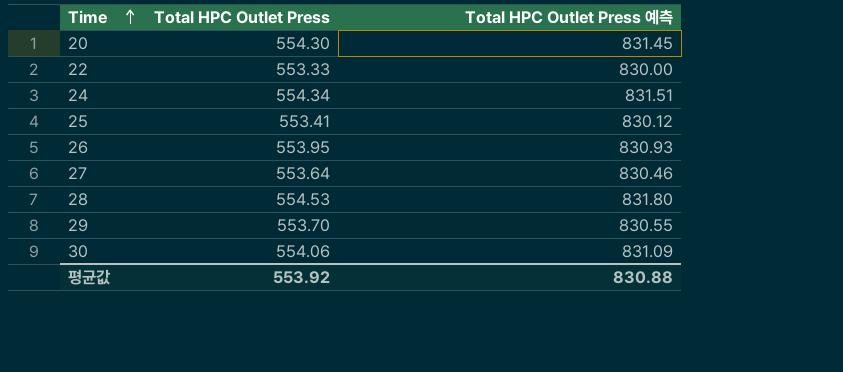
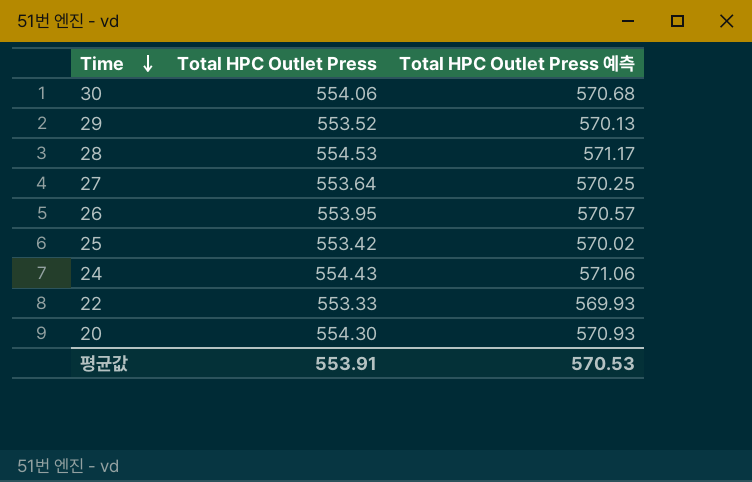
row order: Time ascending -> Time descending
column Total HPC Outlet Press 예측 | formula: [Total HPC Outlet Press] * 1.5 -> [Total HPC Outlet Press] * 1.03
29 | Total HPC Outlet Press: 553.70 -> 553.52
25 | Total HPC Outlet Press: 553.41 -> 553.42
24 | Total HPC Outlet Press: 554.34 -> 554.43
평균값 | Total HPC Outlet Press: 553.92 -> 553.91
평균값 | Total HPC Outlet Press 예측: 830.88 -> 570.53

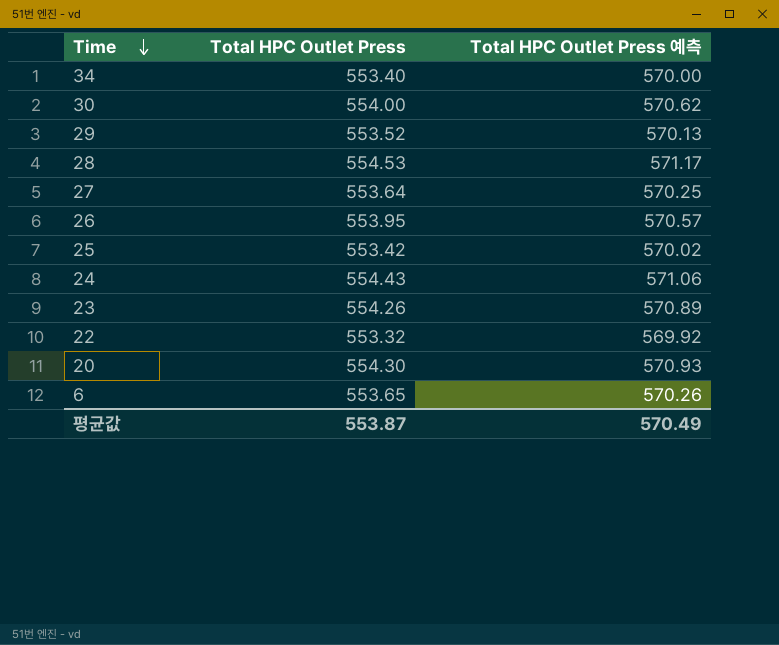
row 34: none -> 553.40 | 570.00
30 | Total HPC Outlet Press: 554.06 -> 554.00
30 | Total HPC Outlet Press 예측: 570.68 -> 570.62
row 23: none -> 554.26 | 570.89
22 | Total HPC Outlet Press: 553.33 -> 553.32
22 | Total HPC Outlet Press 예측: 569.93 -> 569.92
row 6: none -> 553.65 | 570.26
평균값 | Total HPC Outlet Press: 553.91 -> 553.87
평균값 | Total HPC Outlet Press 예측: 570.53 -> 570.49

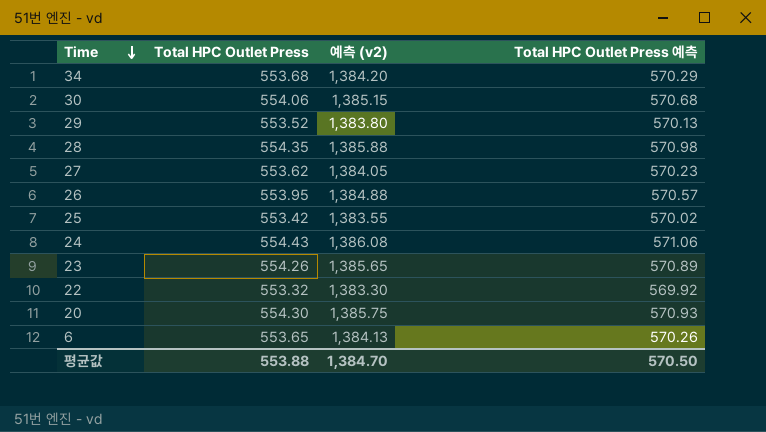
column 예측 (v2) | formula: none -> [Total HPC Outlet Press] * 2.5
34 | Total HPC Outlet Press: 553.40 -> 553.68
34 | Total HPC Outlet Press 예측: 570.00 -> 570.29
30 | Total HPC Outlet Press: 554.00 -> 554.06
30 | Total HPC Outlet Press 예측: 570.62 -> 570.68
28 | Total HPC Outlet Press: 554.53 -> 554.35
28 | Total HPC Outlet Press 예측: 571.17 -> 570.98
27 | Total HPC Outlet Press: 553.64 -> 553.62
27 | Total HPC Outlet Press 예측: 570.25 -> 570.23
평균값 | Total HPC Outlet Press: 553.87 -> 553.88
평균값 | Total HPC Outlet Press 예측: 570.49 -> 570.50

